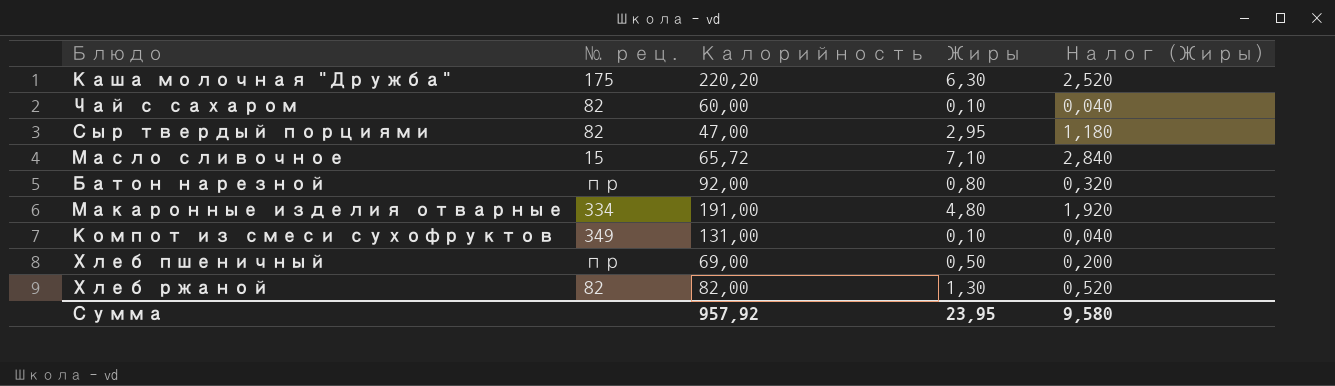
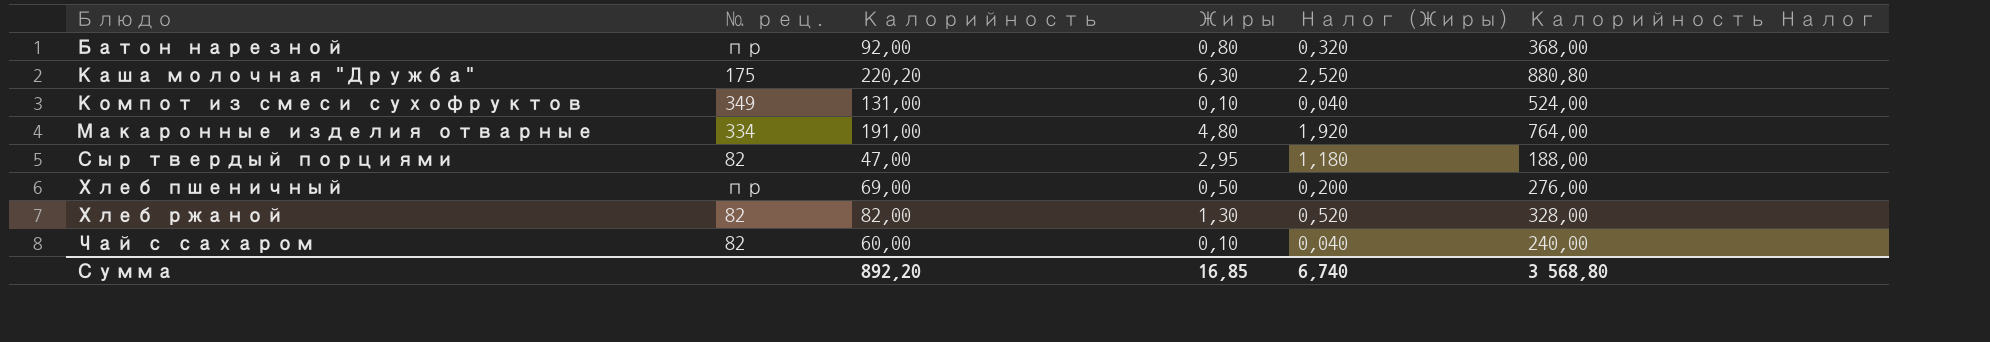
row order: none -> Блюдо ascending
column Калорийность Налог | formula: none -> [Калорийность] * 4
row Масло сливочное: 15 | 65,72 | 7,10 | 2,840 -> none
Сумма | Калорийность: 957,92 -> 892,20
Сумма | Жиры: 23,95 -> 16,85
Сумма | Налог (Жиры): 9,580 -> 6,740

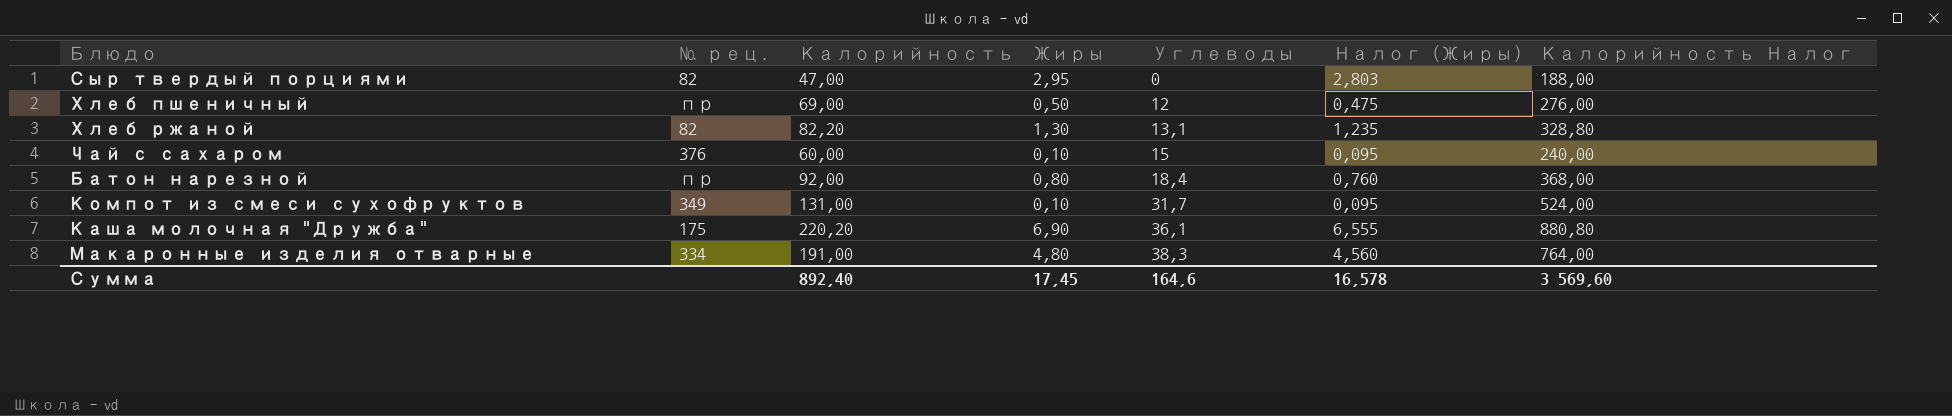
row order: Блюдо ascending -> Углеводы ascending
column Углеводы | position: none -> 5
column Налог (Жиры) | formula: [Жиры] * 0,4 -> [Жиры] * 0,95
Хлеб ржаной | Калорийность: 82,00 -> 82,20
Хлеб ржаной | Калорийность Налог: 328,00 -> 328,80
Чай с сахаром | № рец.: 82 -> 376
Каша молочная "Дружба" | Жиры: 6,30 -> 6,90
Сумма | Калорийность: 892,20 -> 892,40
Сумма | Жиры: 16,85 -> 17,45
Сумма | Налог (Жиры): 6,740 -> 16,578
Сумма | Калорийность Налог: 3 568,80 -> 3 569,60

